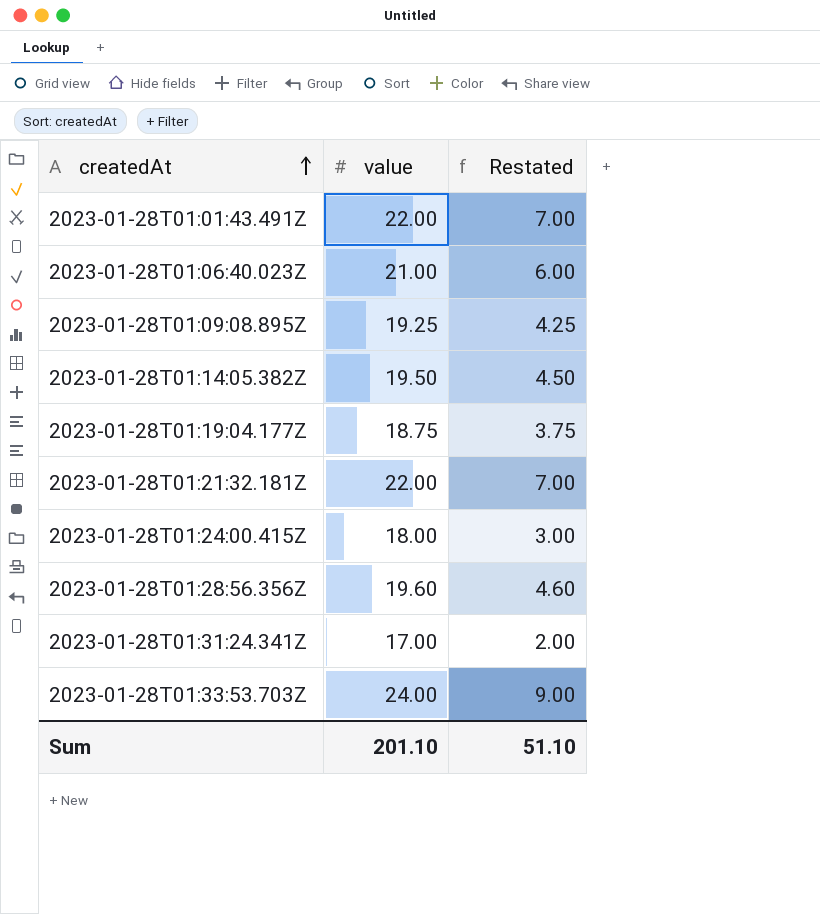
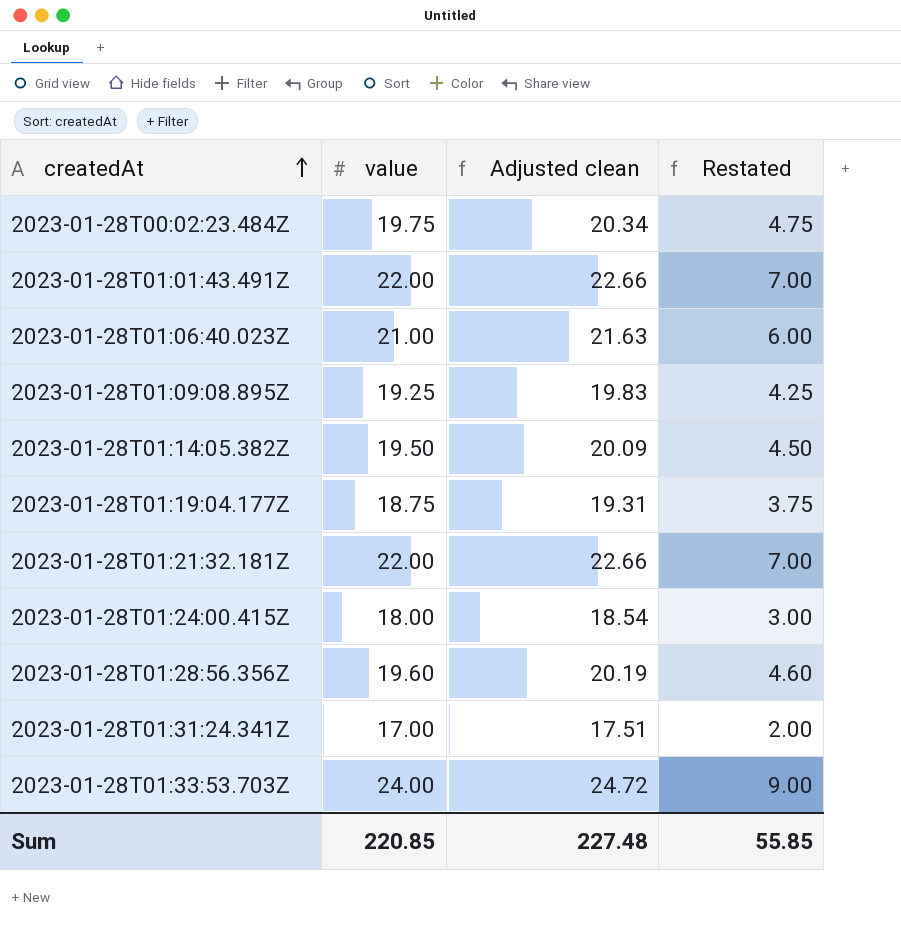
column Adjusted clean | formula: none -> [value] * 1.03
row 2023-01-28T00:02:23.484Z: none -> 19.75 | 20.34 | 4.75
Sum | value: 201.10 -> 220.85
Sum | Restated: 51.10 -> 55.85

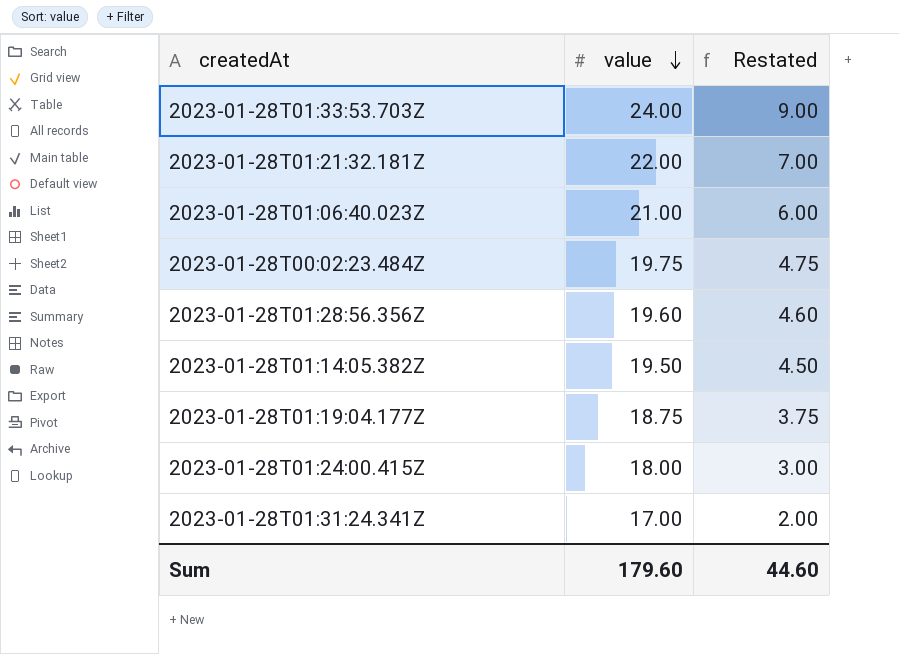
row order: createdAt ascending -> value descending
column Adjusted clean | formula: [value] * 1.03 -> none
row 2023-01-28T01:01:43.491Z: 22.00 | 22.66 | 7.00 -> none
row 2023-01-28T01:09:08.895Z: 19.25 | 19.83 | 4.25 -> none
Sum | value: 220.85 -> 179.60
Sum | Restated: 55.85 -> 44.60

